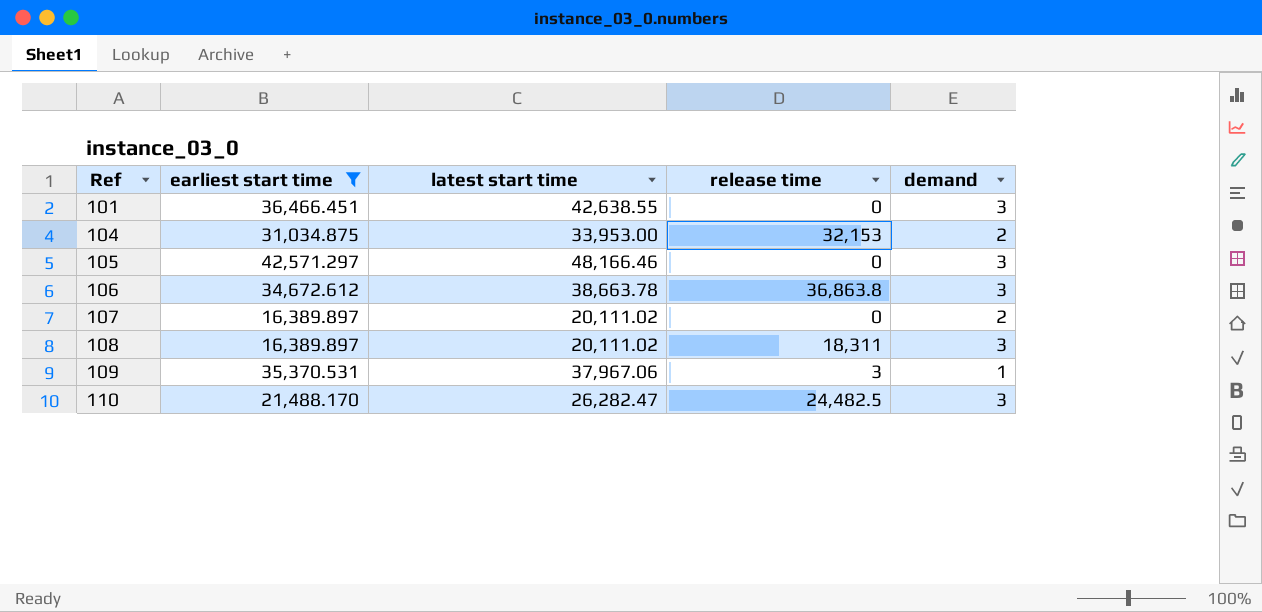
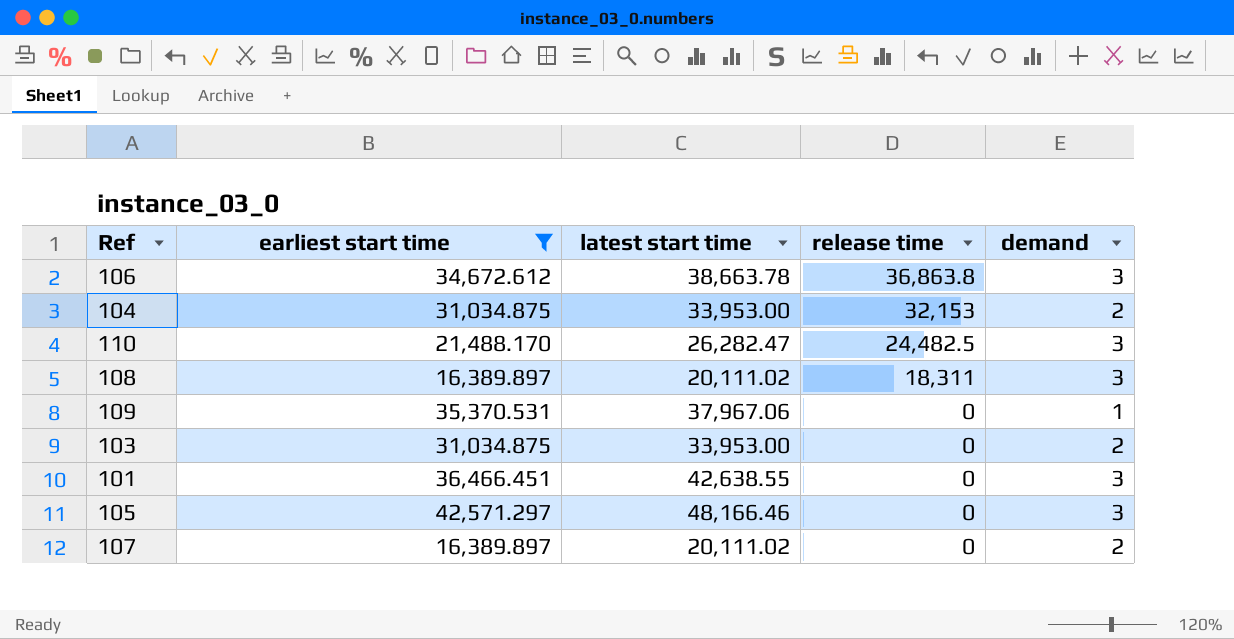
row order: Ref ascending -> release time descending
109 | release time: 3 -> 0
row 103: none -> 31,034.875 | 33,953.00 | 0 | 2

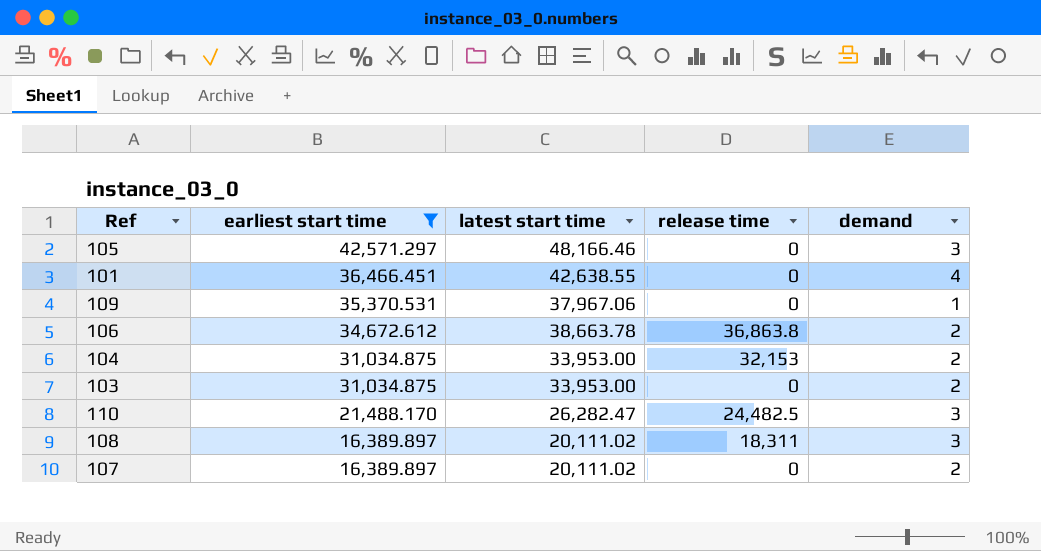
row order: release time descending -> earliest start time descending
101 | demand: 3 -> 4
106 | demand: 3 -> 2

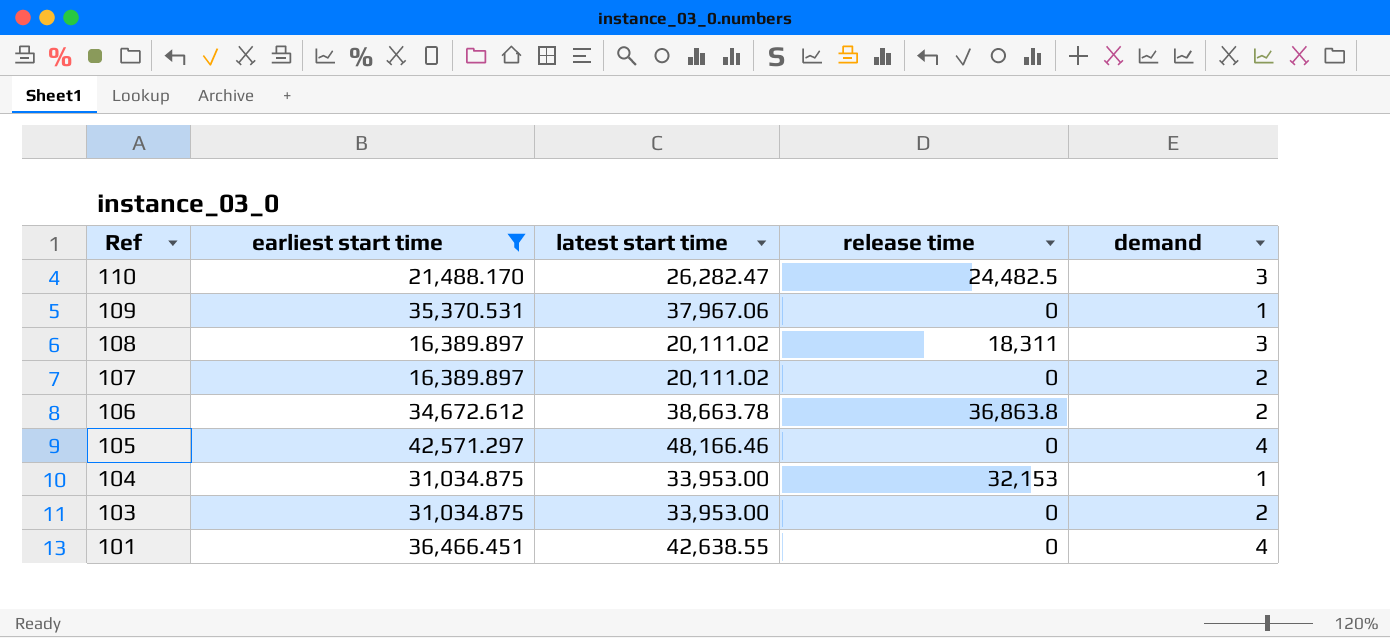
row order: earliest start time descending -> Ref descending
105 | demand: 3 -> 4
104 | demand: 2 -> 1

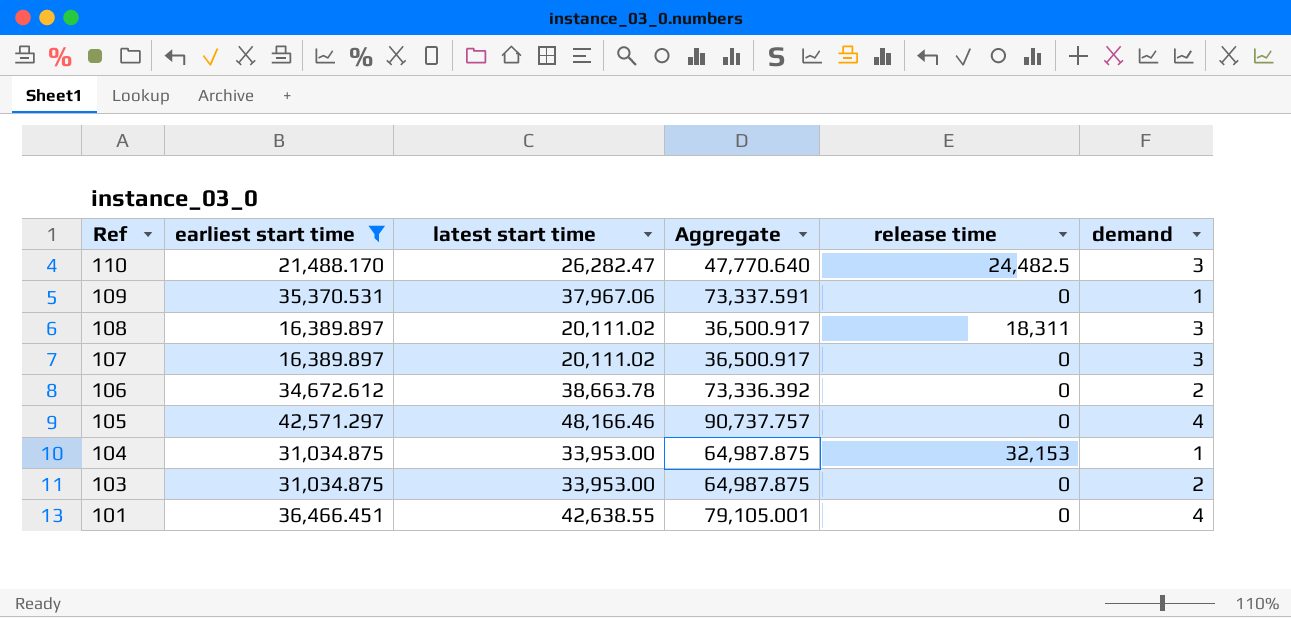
column Aggregate | formula: none -> [earliest start time] + [latest start time]
107 | demand: 2 -> 3
106 | release time: 36,863.8 -> 0

